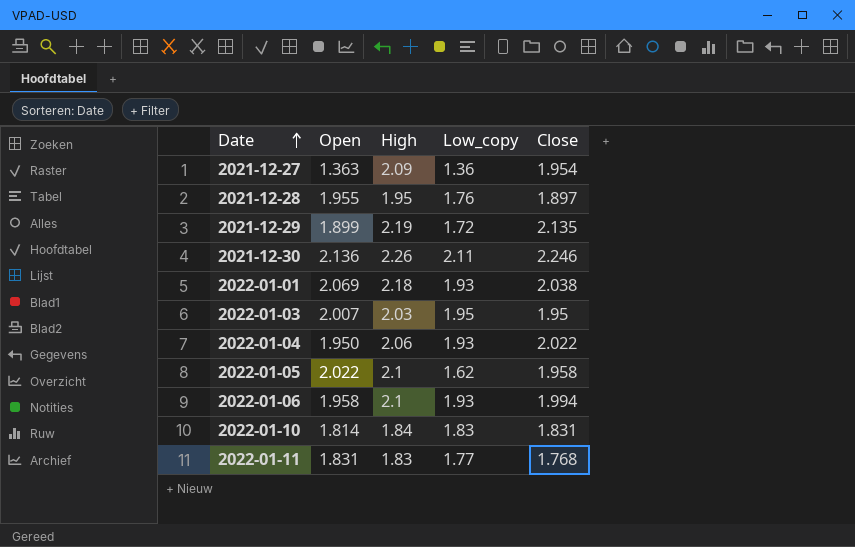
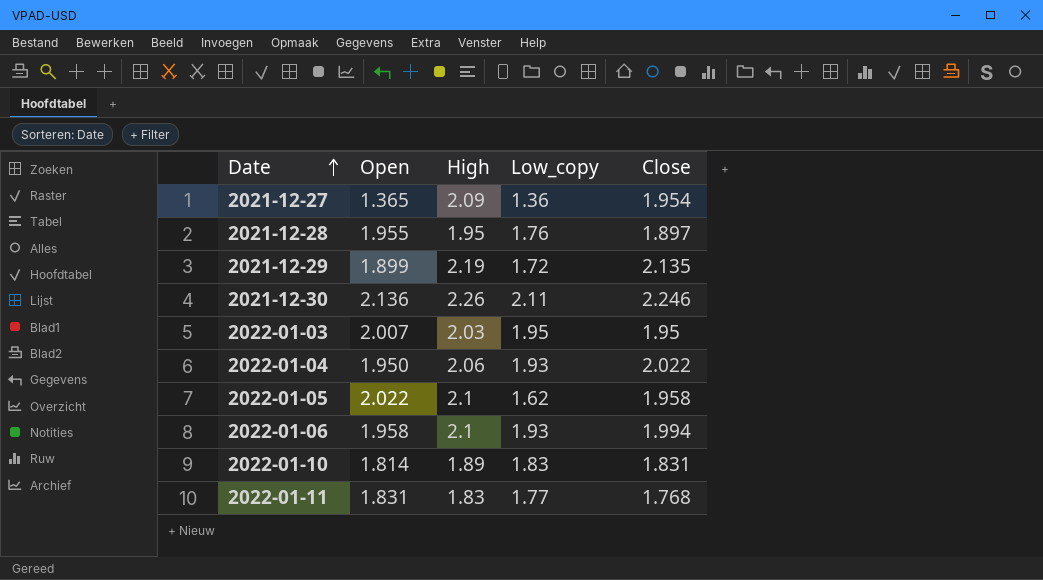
row 2022-01-01: 2.069 | 2.18 | 1.93 | 2.038 -> none
2021-12-27 | Open: 1.363 -> 1.365
2022-01-10 | High: 1.84 -> 1.89

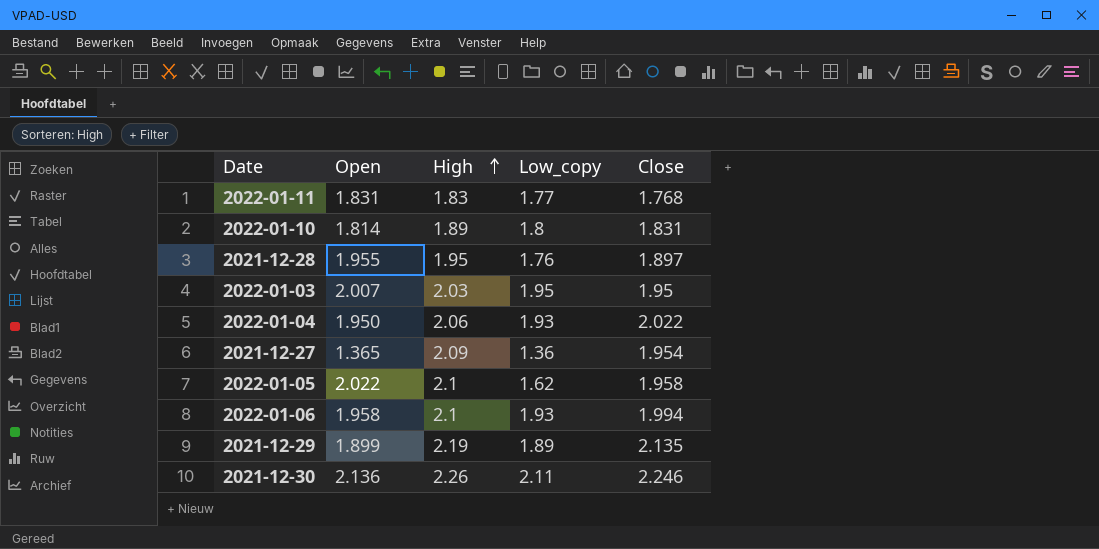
row order: Date ascending -> High ascending
2022-01-10 | Low_copy: 1.83 -> 1.8
2021-12-29 | Low_copy: 1.72 -> 1.89

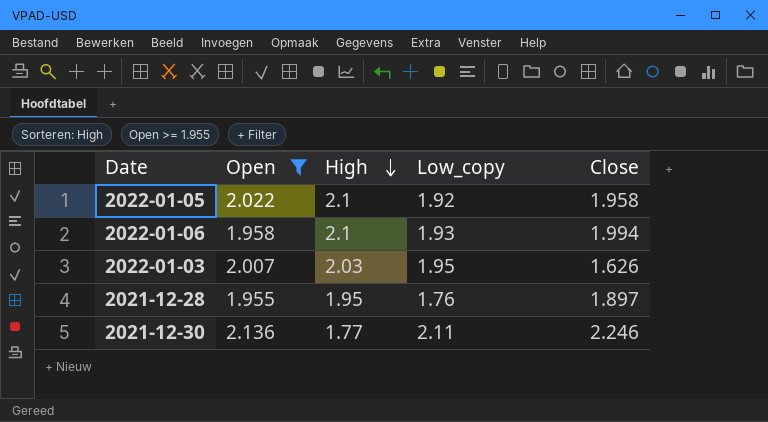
filter: none -> Open >= 1.955
row order: High ascending -> High descending
2022-01-05 | Low_copy: 1.62 -> 1.92
2022-01-03 | Close: 1.95 -> 1.626
2021-12-30 | High: 2.26 -> 1.77

